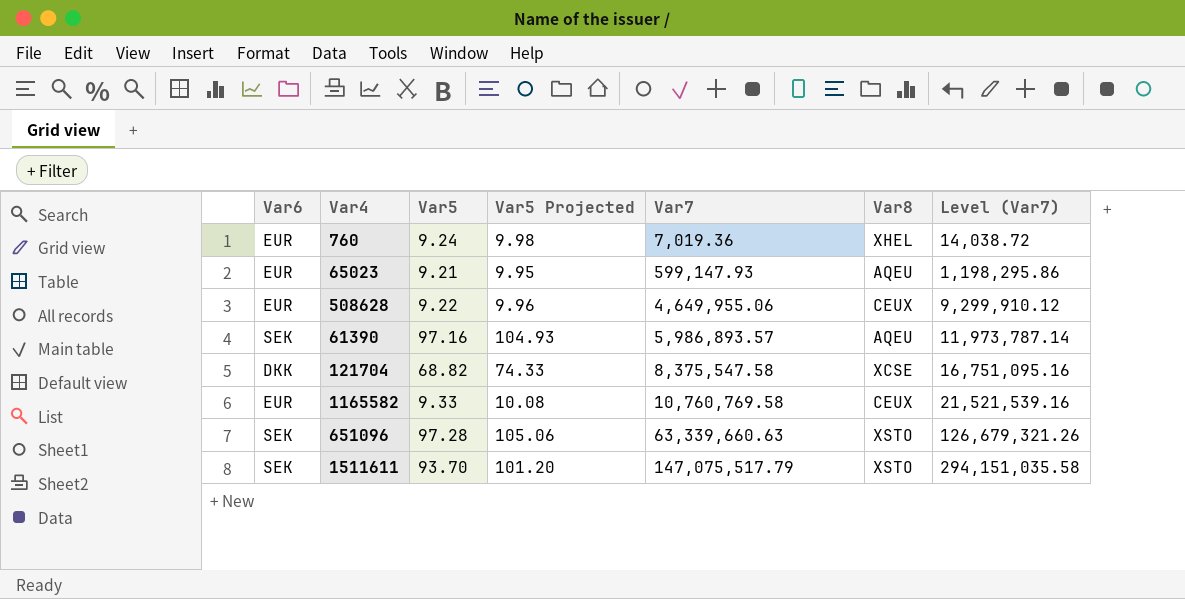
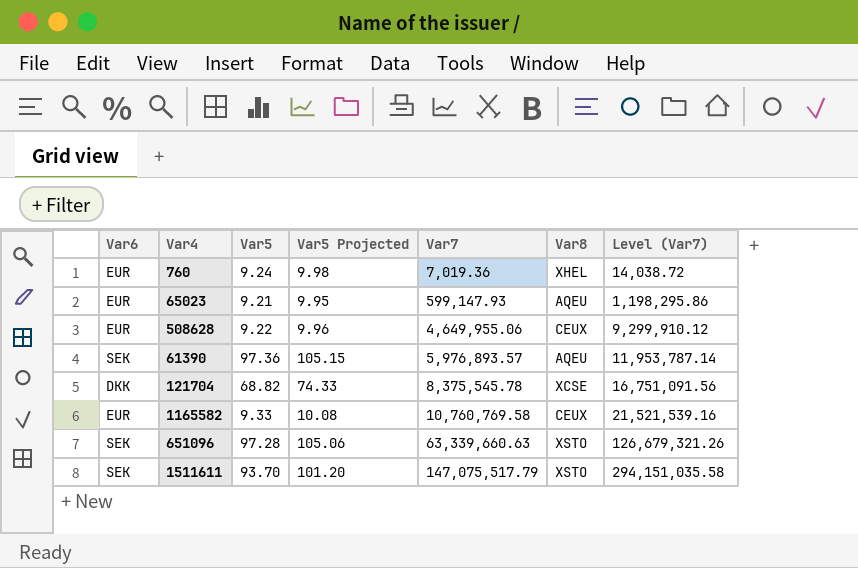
61390 | Var5: 97.16 -> 97.36
61390 | Var5 Projected: 104.93 -> 105.15
61390 | Var7: 5,986,893.57 -> 5,976,893.57
61390 | Level (Var7): 11,973,787.14 -> 11,953,787.14
121704 | Var7: 8,375,547.58 -> 8,375,545.78
121704 | Level (Var7): 16,751,095.16 -> 16,751,091.56

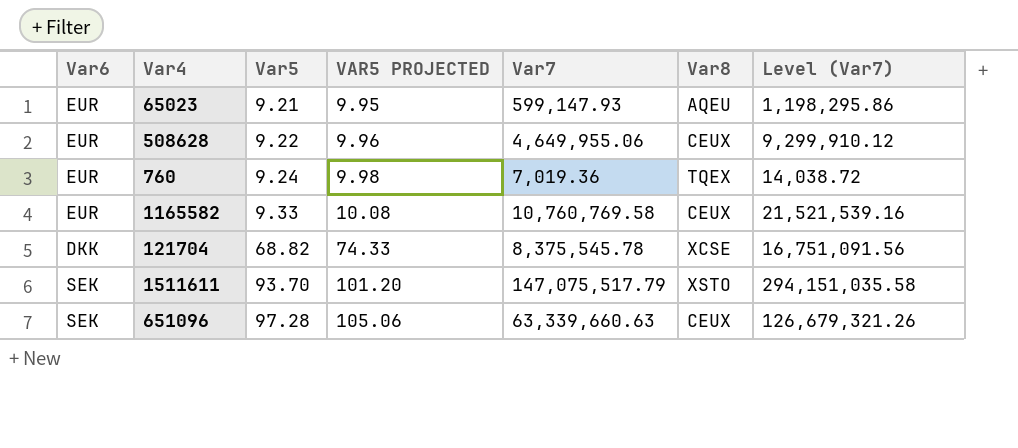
row order: Var7 ascending -> Var5 ascending
column name: Var5 Projected -> VAR5 PROJECTED
row 61390: SEK | 97.36 | 105.15 | 5,976,893.57 | AQEU | 11,953,787.14 -> none
760 | Var8: XHEL -> TQEX
651096 | Var8: XSTO -> CEUX

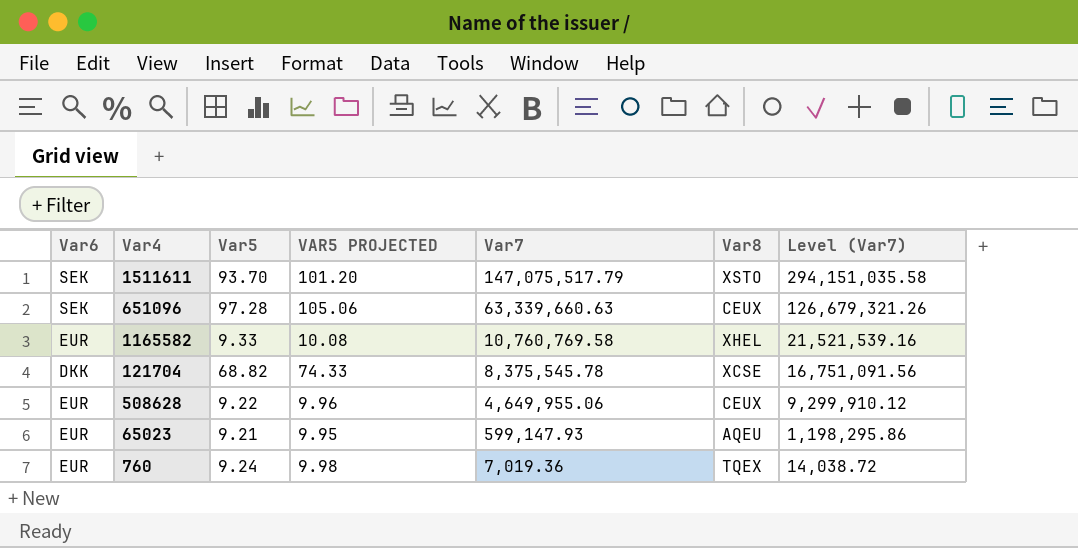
row order: Var5 ascending -> Var7 descending
1165582 | Var8: CEUX -> XHEL

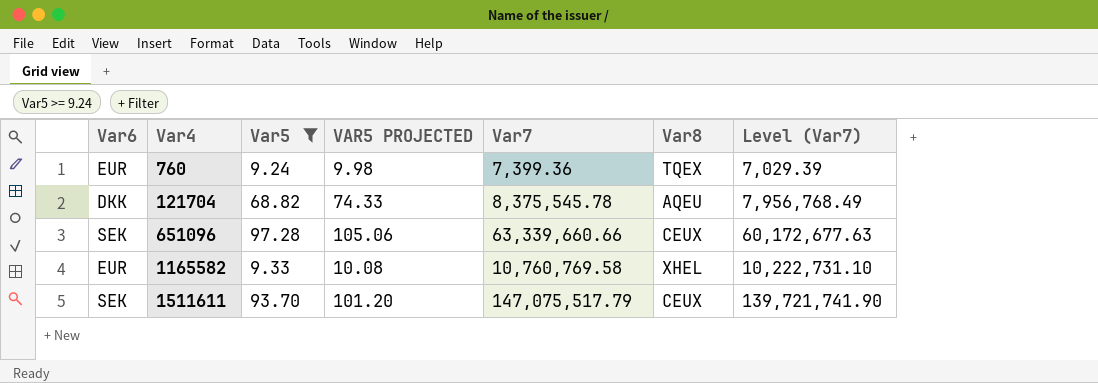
filter: none -> Var5 >= 9.24
row order: Var7 descending -> Var4 ascending
column Level (Var7) | formula: [Var7] * 2 -> [Var7] * 0.95
760 | Var7: 7,019.36 -> 7,399.36
121704 | Var8: XCSE -> AQEU
651096 | Var7: 63,339,660.63 -> 63,339,660.66
1511611 | Var8: XSTO -> CEUX

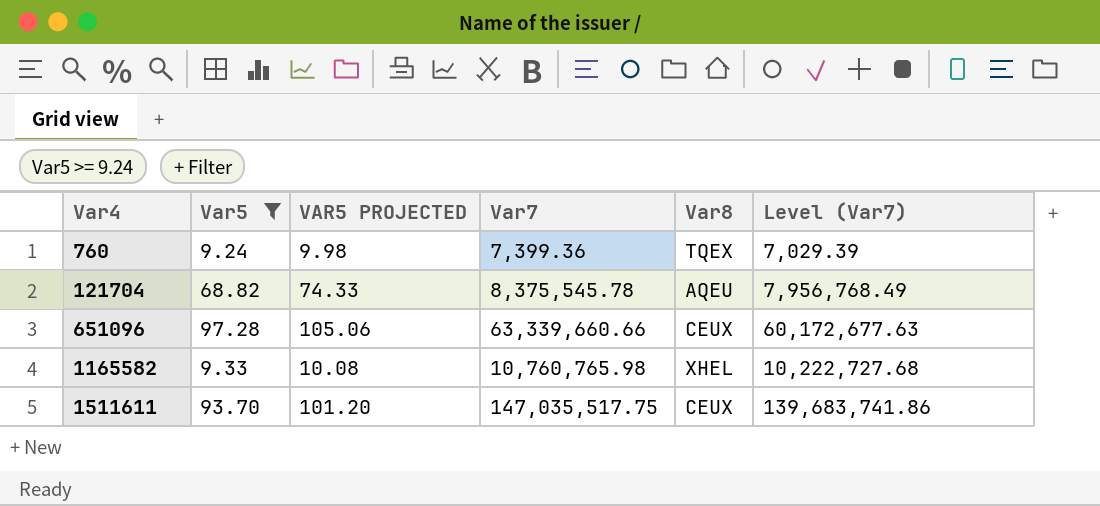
column Var6 | position: 1 -> none
1165582 | Var7: 10,760,769.58 -> 10,760,765.98
1165582 | Level (Var7): 10,222,731.10 -> 10,222,727.68
1511611 | Var7: 147,075,517.79 -> 147,035,517.75
1511611 | Level (Var7): 139,721,741.90 -> 139,683,741.86

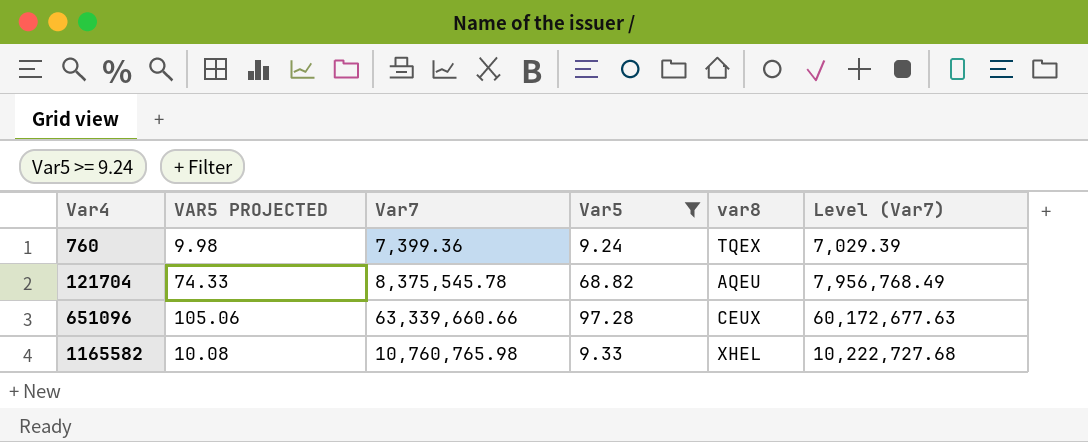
column Var5 | position: 2 -> 4
column name: Var8 -> var8
row 1511611: 93.70 | 101.20 | 147,035,517.75 | CEUX | 139,683,741.86 -> none

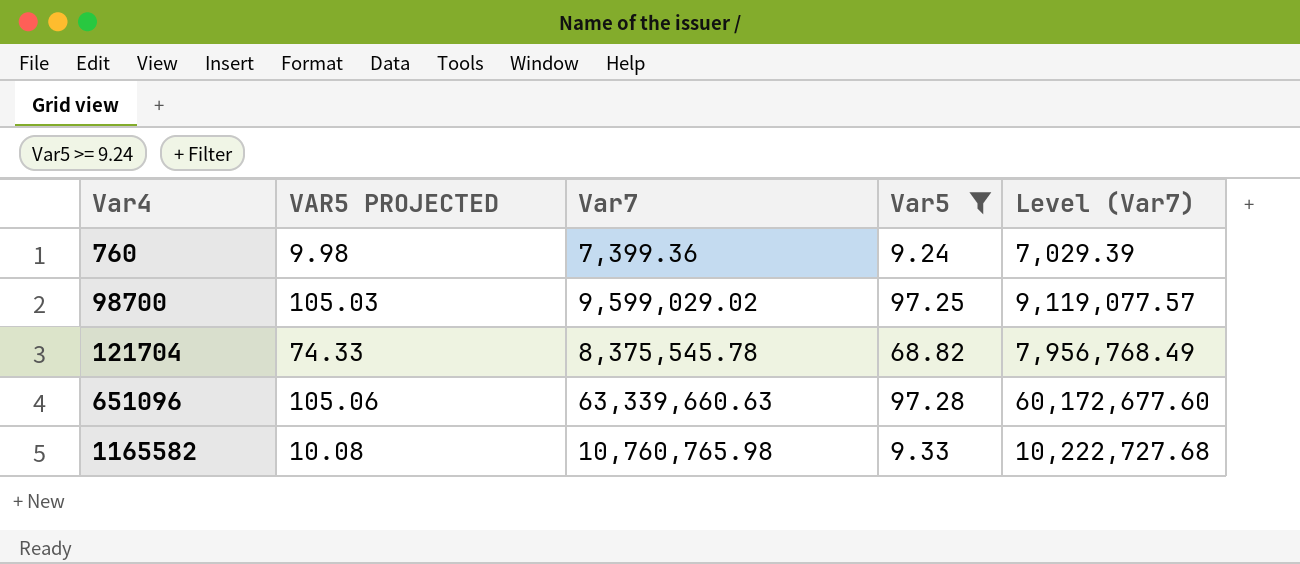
column var8 | position: 5 -> none
row 98700: none -> 105.03 | 9,599,029.02 | 97.25 | 9,119,077.57
651096 | Var7: 63,339,660.66 -> 63,339,660.63
651096 | Level (Var7): 60,172,677.63 -> 60,172,677.60

